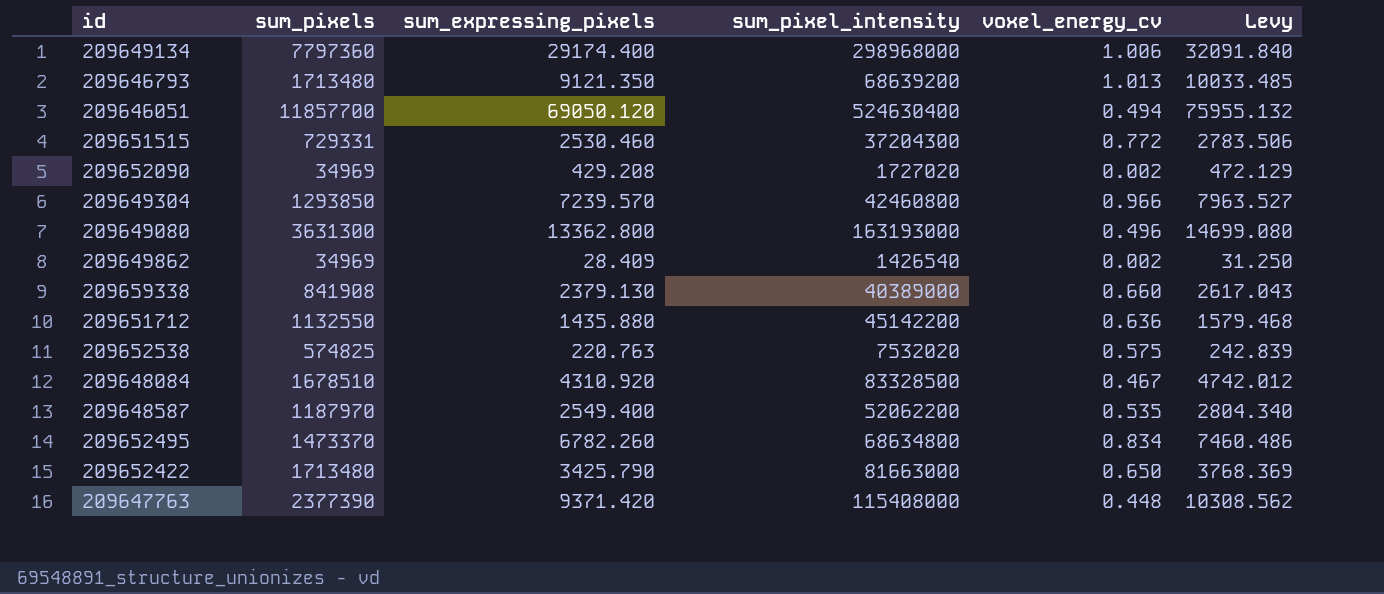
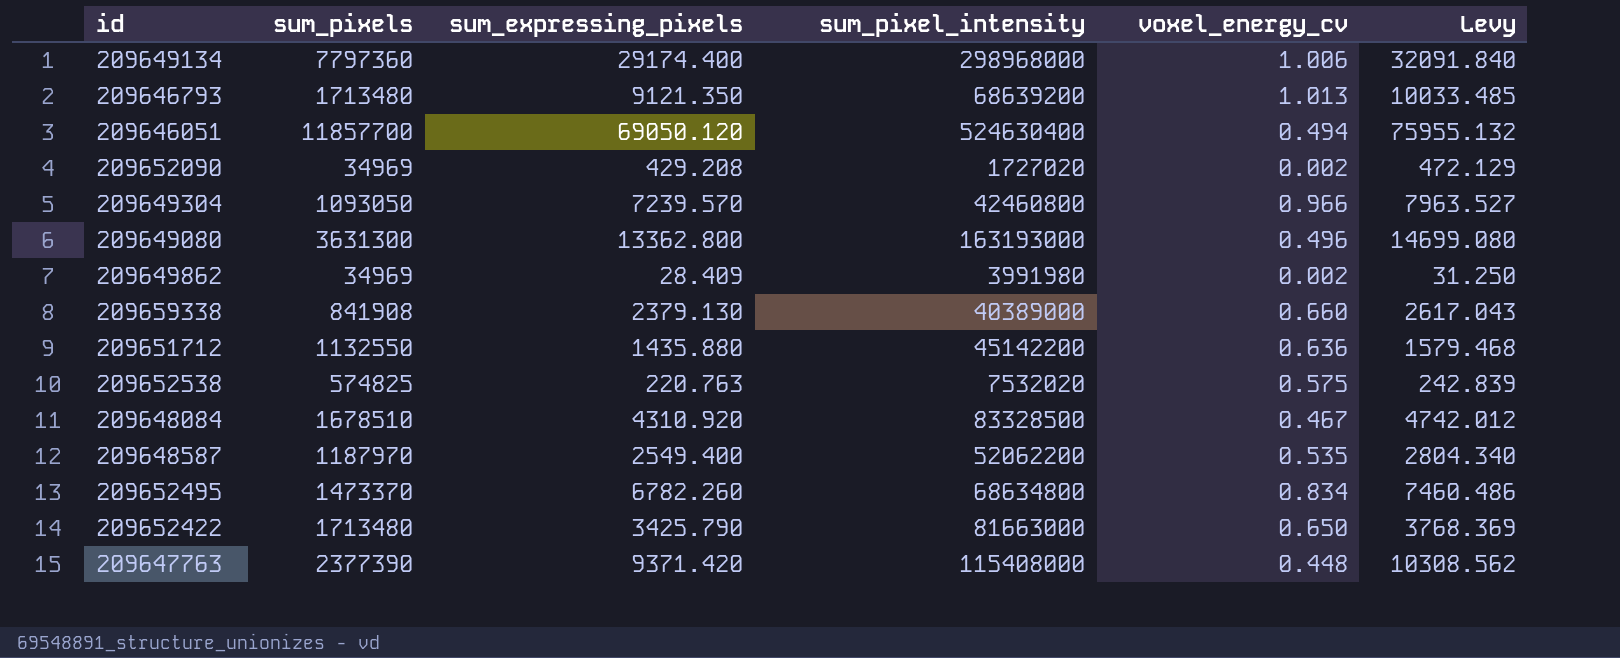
row 209651515: 729331 | 2530.460 | 37204300 | 0.772 | 2783.506 -> none
209649304 | sum_pixels: 1293850 -> 1093050
209649862 | sum_pixel_intensity: 1426540 -> 3991980

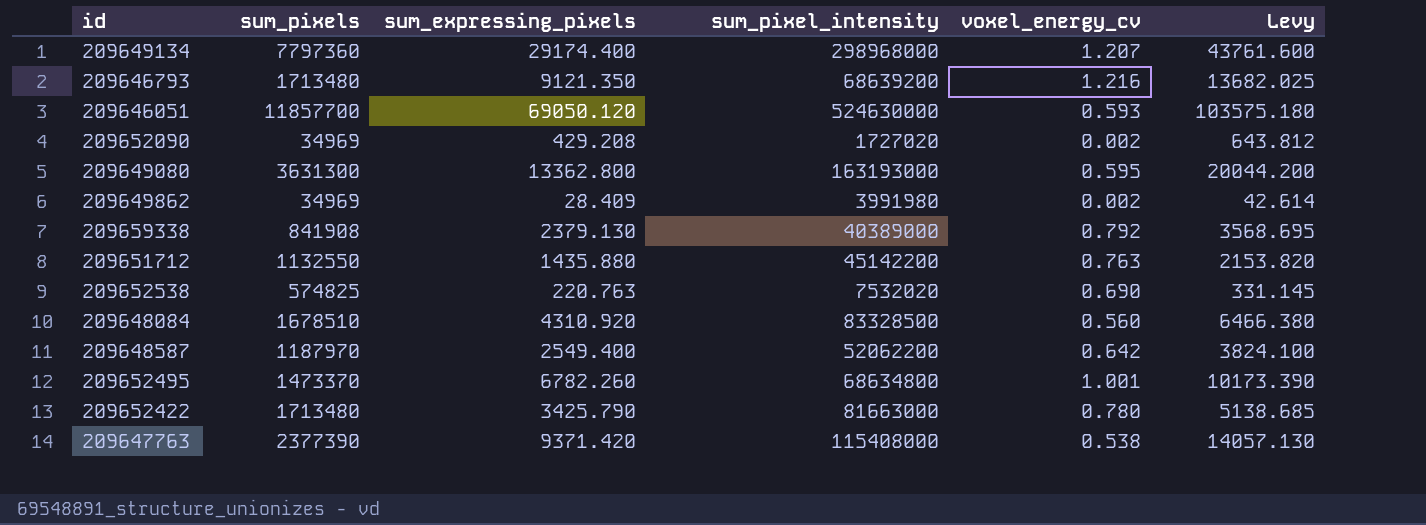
column Levy | formula: [sum_expressing_pixels] * 1.1 -> [sum_expressing_pixels] * 1.5
row 209649304: 1093050 | 7239.570 | 42460800 | 0.966 | 7963.527 -> none
209649134 | voxel_energy_cv: 1.006 -> 1.207
209646793 | voxel_energy_cv: 1.013 -> 1.216
209646051 | sum_pixel_intensity: 524630400 -> 524630000
209646051 | voxel_energy_cv: 0.494 -> 0.593
209649080 | voxel_energy_cv: 0.496 -> 0.595
209659338 | voxel_energy_cv: 0.660 -> 0.792
209651712 | voxel_energy_cv: 0.636 -> 0.763
209652538 | voxel_energy_cv: 0.575 -> 0.690
209648084 | voxel_energy_cv: 0.467 -> 0.560
209648587 | voxel_energy_cv: 0.535 -> 0.642
209652495 | voxel_energy_cv: 0.834 -> 1.001
209652422 | voxel_energy_cv: 0.650 -> 0.780
209647763 | voxel_energy_cv: 0.448 -> 0.538

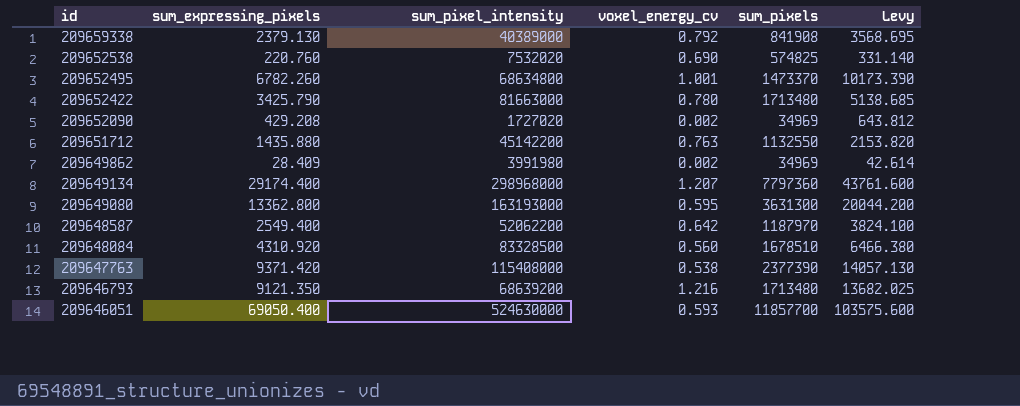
row order: none -> id descending
column sum_pixels | position: 2 -> 5
209652538 | sum_expressing_pixels: 220.763 -> 220.760
209652538 | Levy: 331.145 -> 331.140
209646051 | sum_expressing_pixels: 69050.120 -> 69050.400
209646051 | Levy: 103575.180 -> 103575.600

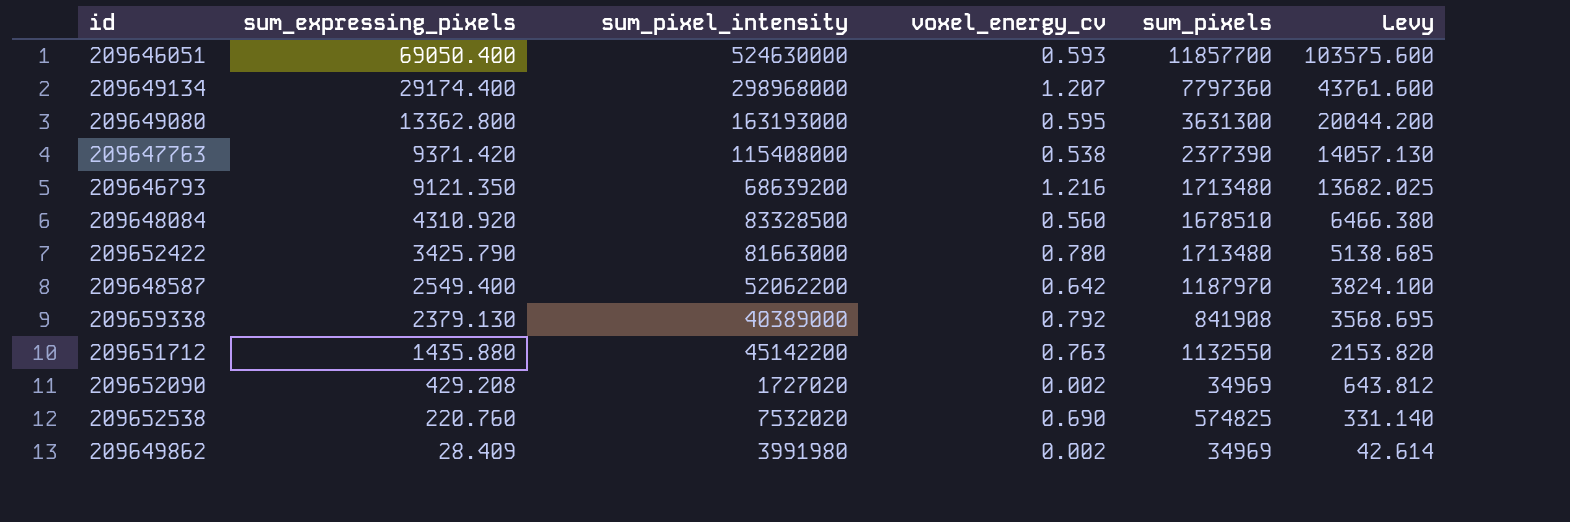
row order: id descending -> sum_expressing_pixels descending
row 209652495: 6782.260 | 68634800 | 1.001 | 1473370 | 10173.390 -> none

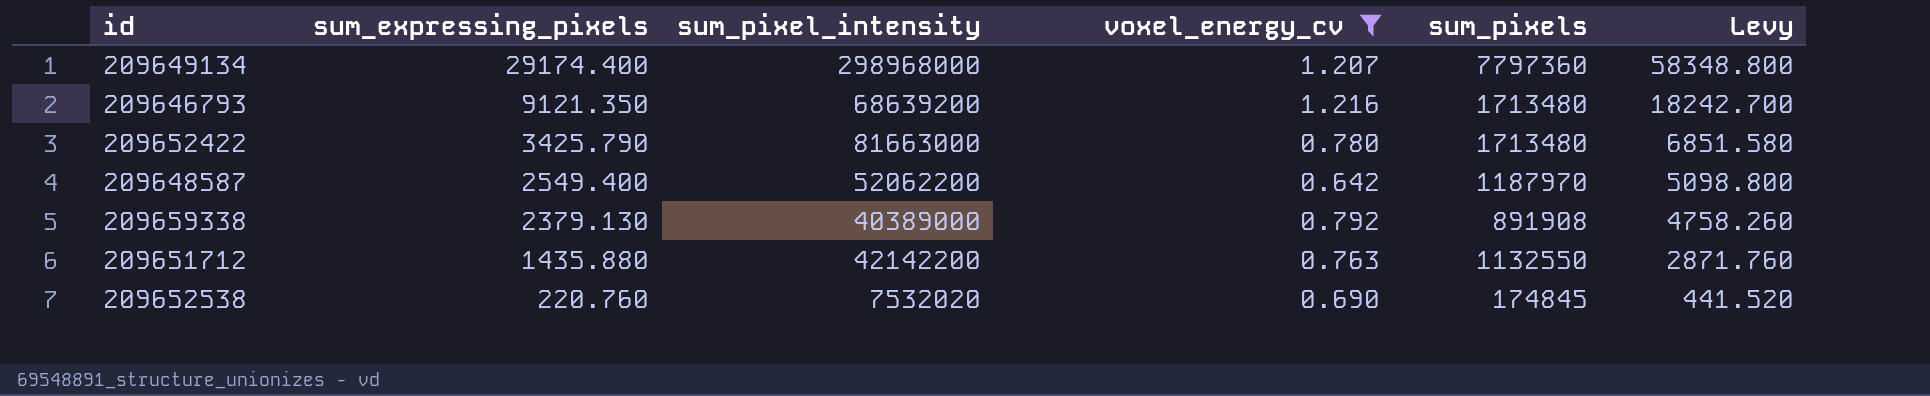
filter: none -> voxel_energy_cv >= 0.642
column Levy | formula: [sum_expressing_pixels] * 1.5 -> [sum_expressing_pixels] * 2
209659338 | sum_pixels: 841908 -> 891908
209651712 | sum_pixel_intensity: 45142200 -> 42142200
209652538 | sum_pixels: 574825 -> 174845

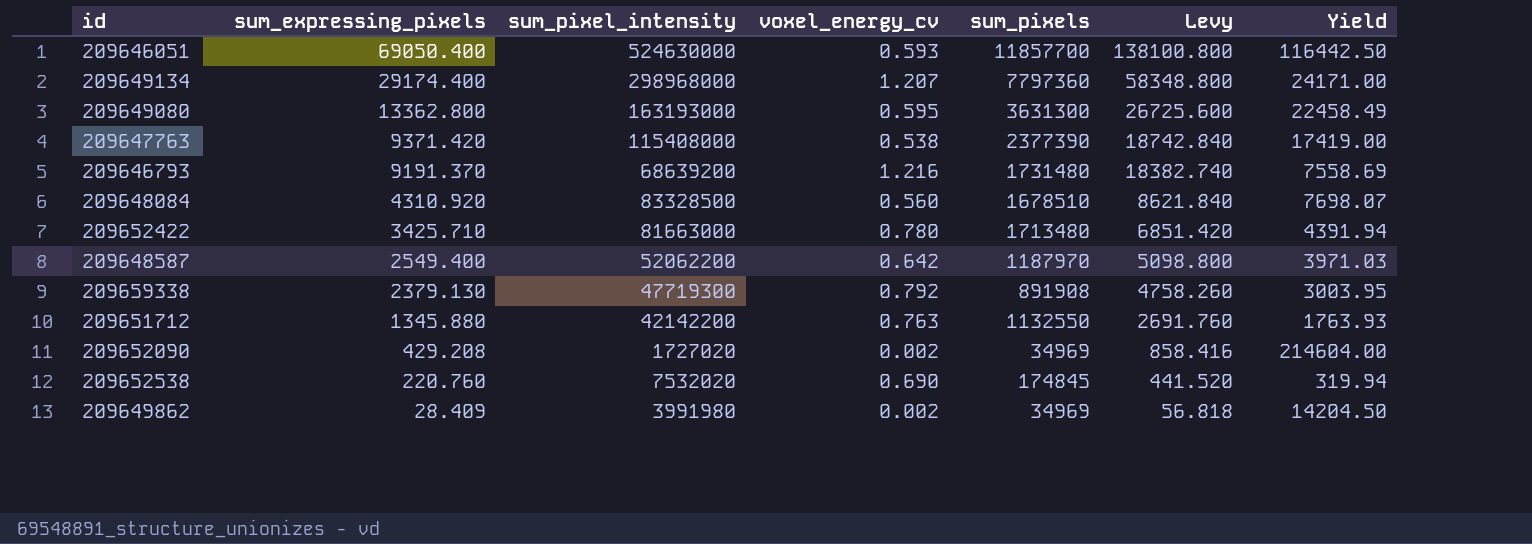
filter: voxel_energy_cv >= 0.642 -> none
column Yield | formula: none -> [sum_expressing_pixels] / [voxel_energy_cv]
209646793 | sum_expressing_pixels: 9121.350 -> 9191.370
209646793 | sum_pixels: 1713480 -> 1731480
209646793 | Levy: 18242.700 -> 18382.740
209652422 | sum_expressing_pixels: 3425.790 -> 3425.710
209652422 | Levy: 6851.580 -> 6851.420
209659338 | sum_pixel_intensity: 40389000 -> 47719300
209651712 | sum_expressing_pixels: 1435.880 -> 1345.880
209651712 | Levy: 2871.760 -> 2691.760

